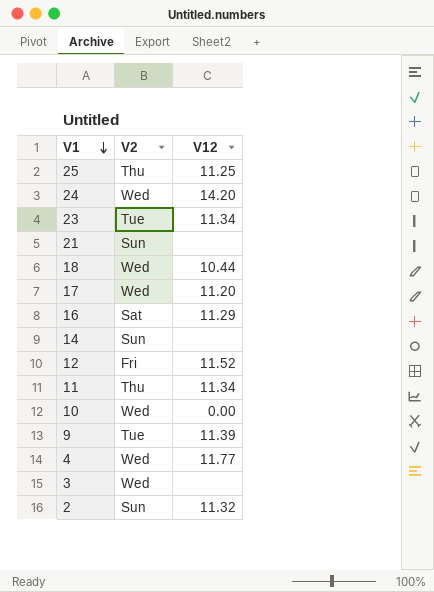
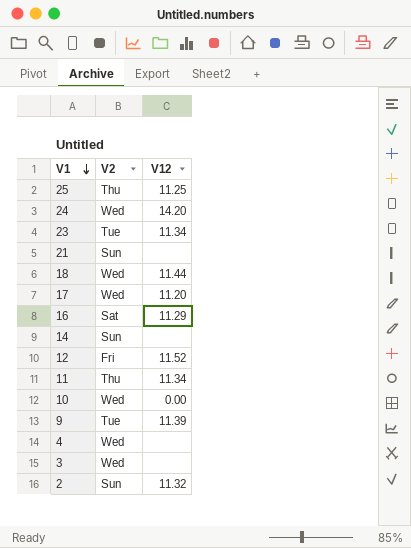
18 | V12: 10.44 -> 11.44
4 | V12: 11.77 -> none

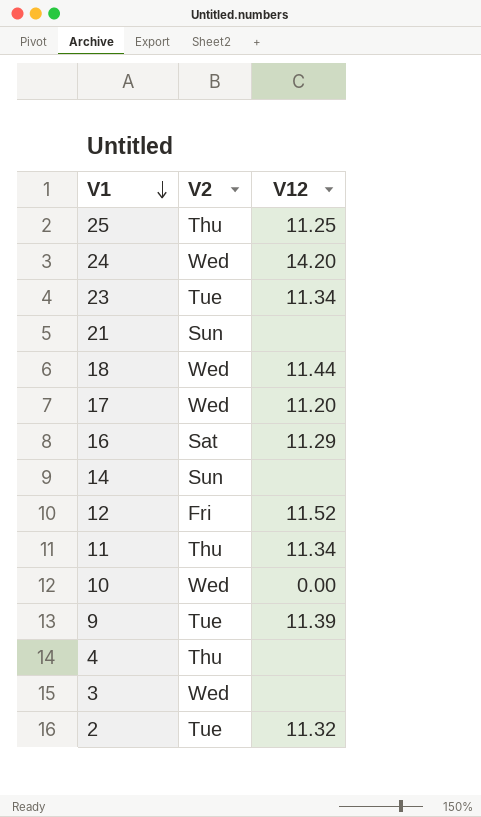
4 | V2: Wed -> Thu
2 | V2: Sun -> Tue

